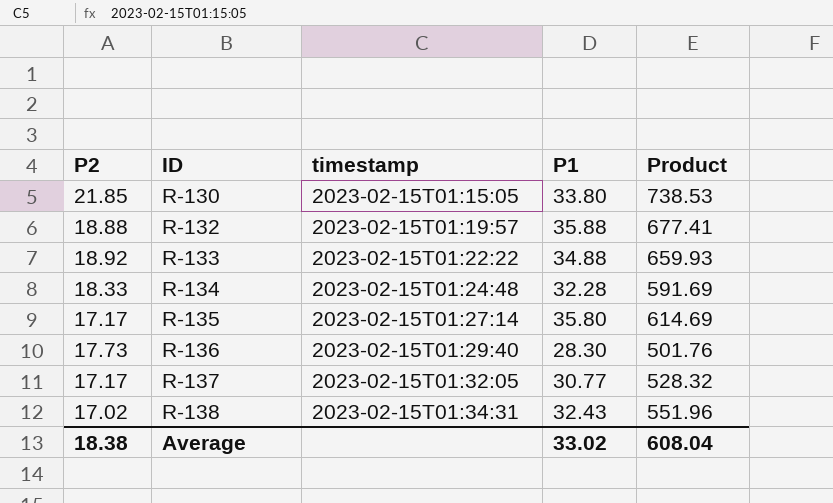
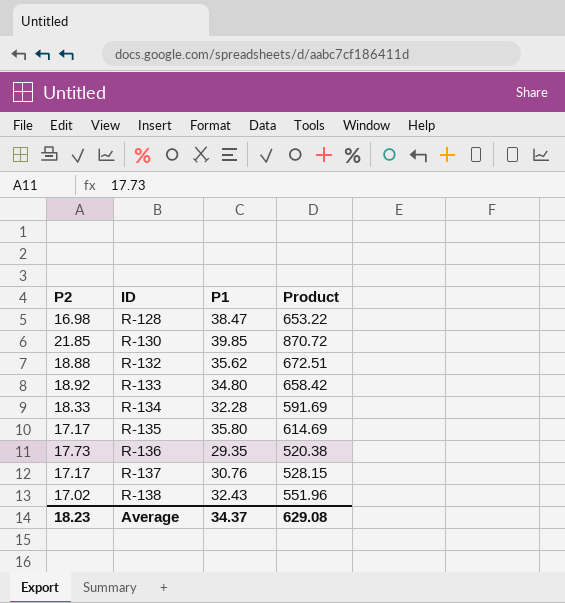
column timestamp | position: 3 -> none
row R-128: none -> 16.98 | 38.47 | 653.22
R-130 | P1: 33.80 -> 39.85
R-130 | Product: 738.53 -> 870.72
R-132 | P1: 35.88 -> 35.62
R-132 | Product: 677.41 -> 672.51
R-133 | P1: 34.88 -> 34.80
R-133 | Product: 659.93 -> 658.42
R-136 | P1: 28.30 -> 29.35
R-136 | Product: 501.76 -> 520.38
R-137 | P1: 30.77 -> 30.76
R-137 | Product: 528.32 -> 528.15
Average | P2: 18.38 -> 18.23
Average | P1: 33.02 -> 34.37
Average | Product: 608.04 -> 629.08

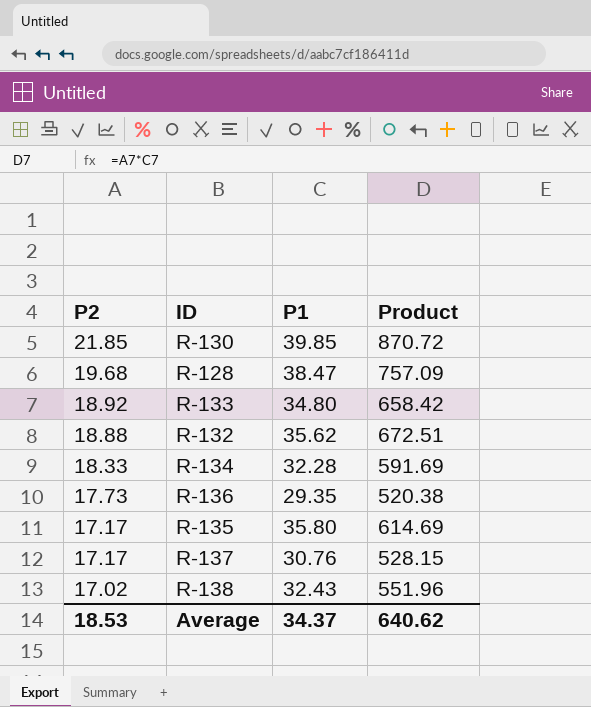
row order: ID ascending -> P2 descending
R-128 | P2: 16.98 -> 19.68
R-128 | Product: 653.22 -> 757.09
Average | P2: 18.23 -> 18.53
Average | Product: 629.08 -> 640.62

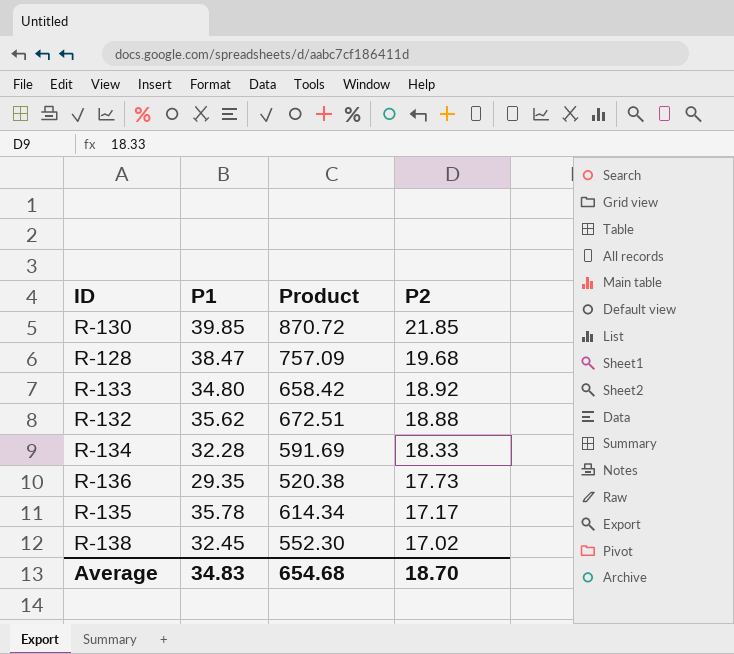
column P2 | position: 1 -> 4
row R-137: 17.17 | 30.76 | 528.15 -> none
R-135 | P1: 35.80 -> 35.78
R-135 | Product: 614.69 -> 614.34
R-138 | P1: 32.43 -> 32.45
R-138 | Product: 551.96 -> 552.30
Average | P1: 34.37 -> 34.83
Average | Product: 640.62 -> 654.68
Average | P2: 18.53 -> 18.70

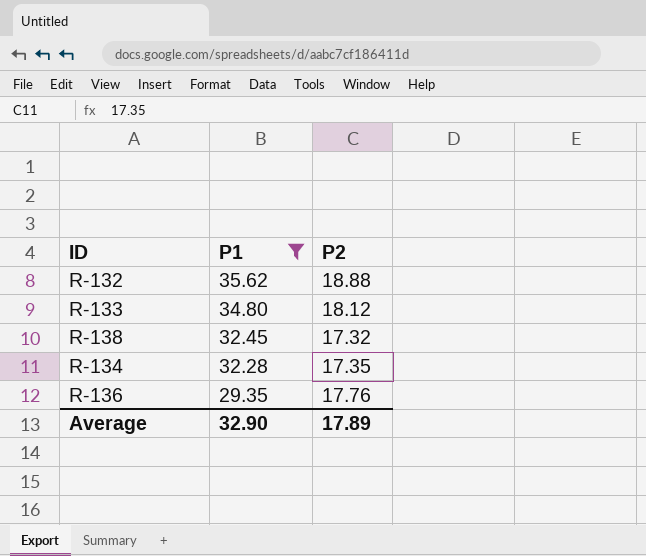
filter: none -> P1 <= 35.62
row order: P2 descending -> P1 descending
column Product | formula: [P1] * [P2] -> none
R-133 | P2: 18.92 -> 18.12
R-138 | P2: 17.02 -> 17.32
R-134 | P2: 18.33 -> 17.35
R-136 | P2: 17.73 -> 17.76
Average | P1: 34.83 -> 32.90
Average | P2: 18.70 -> 17.89

